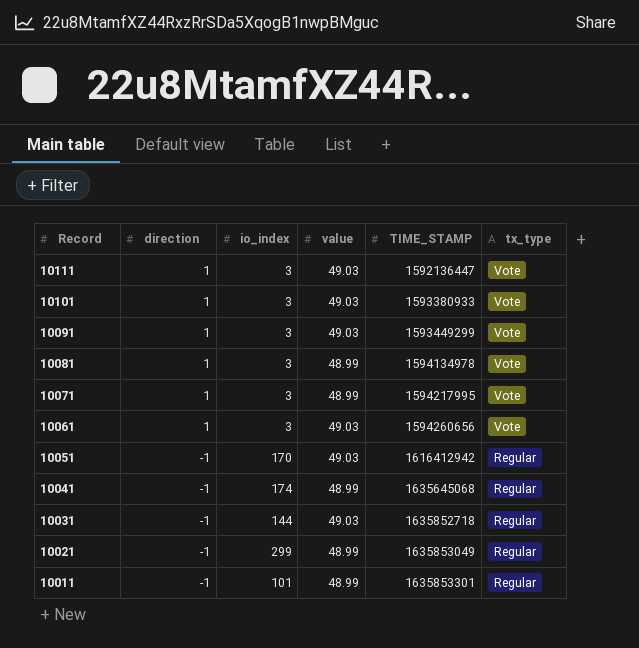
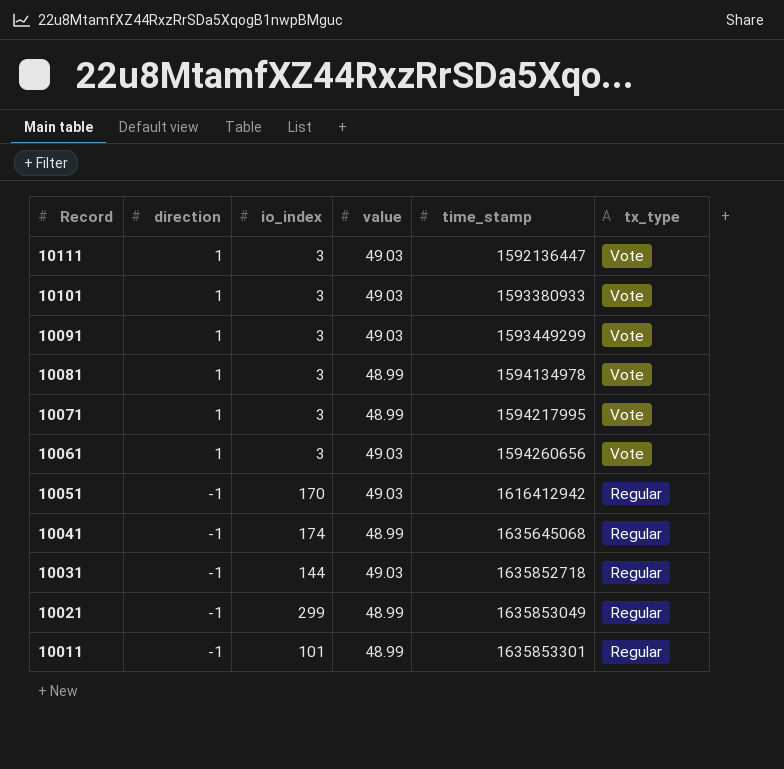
column name: TIME_STAMP -> time_stamp

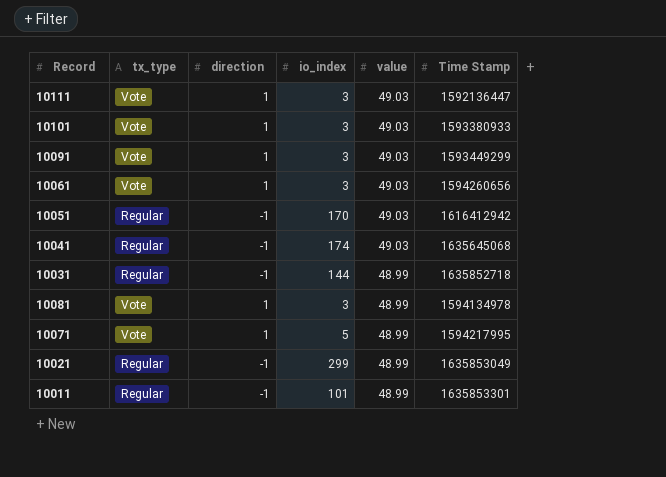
row order: Record descending -> value descending
column tx_type | position: 6 -> 2
column name: time_stamp -> Time Stamp
10041 | value: 48.99 -> 49.03
10031 | value: 49.03 -> 48.99
10071 | io_index: 3 -> 5

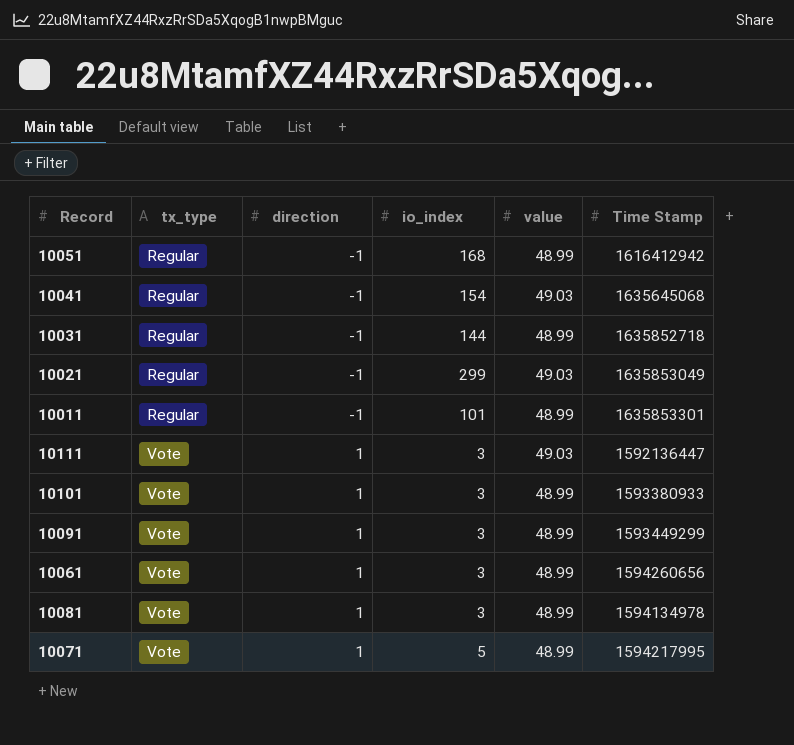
row order: value descending -> tx_type ascending
10051 | io_index: 170 -> 168
10051 | value: 49.03 -> 48.99
10041 | io_index: 174 -> 154
10021 | value: 48.99 -> 49.03
10101 | value: 49.03 -> 48.99
10091 | value: 49.03 -> 48.99
10061 | value: 49.03 -> 48.99

